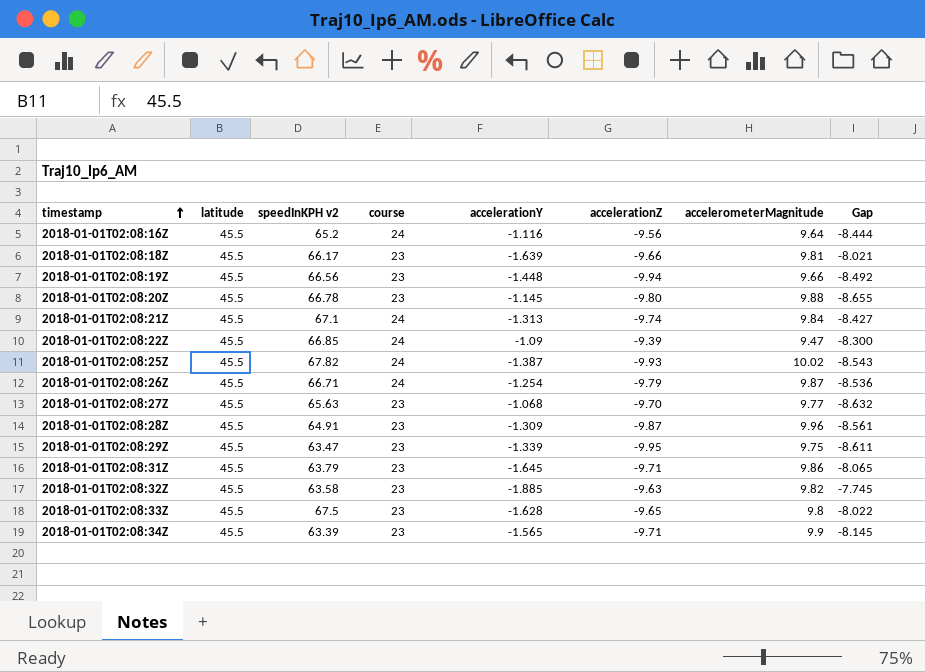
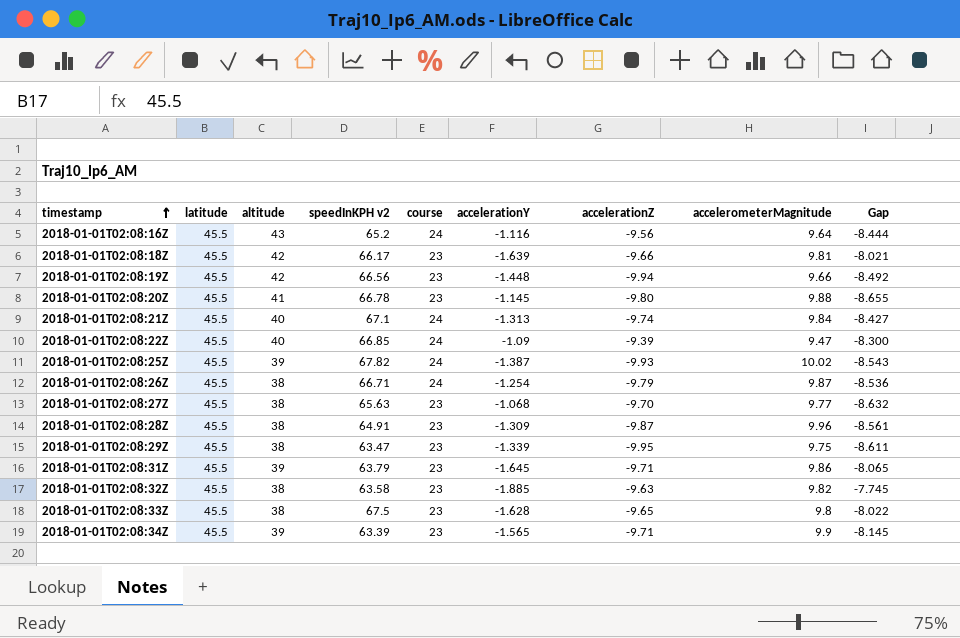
column altitude | position: none -> 3

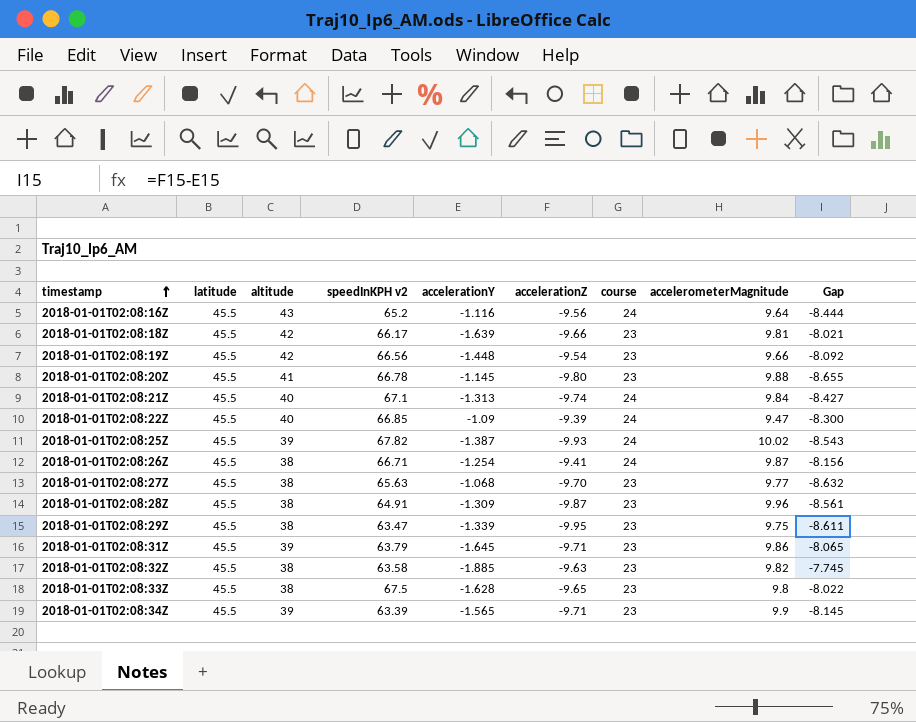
column course | position: 5 -> 7
2018-01-01T02:08:19Z | accelerationZ: -9.94 -> -9.54
2018-01-01T02:08:19Z | Gap: -8.492 -> -8.092
2018-01-01T02:08:26Z | accelerationZ: -9.79 -> -9.41
2018-01-01T02:08:26Z | Gap: -8.536 -> -8.156

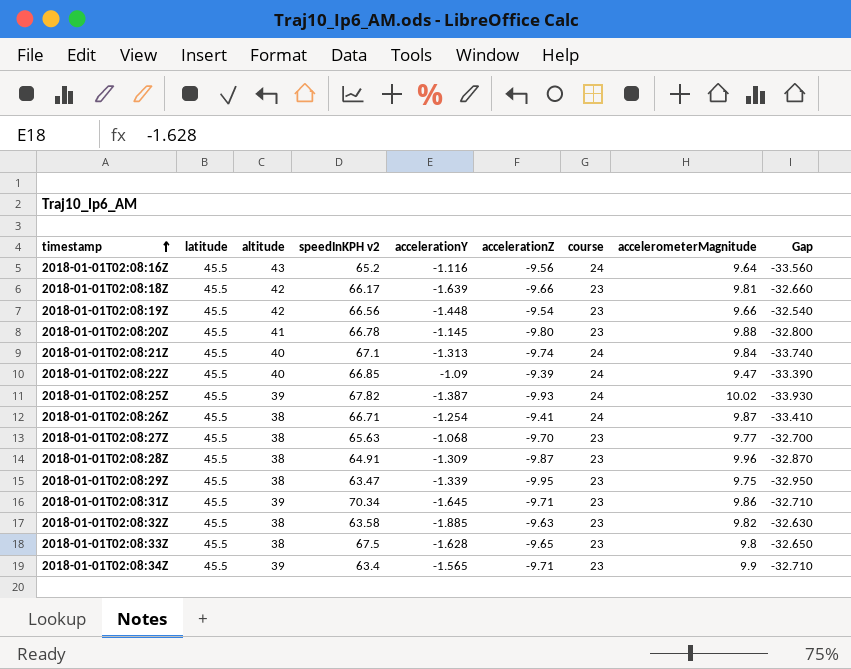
column Gap | formula: [accelerationZ] - [accelerationY] -> [accelerationZ] - [course]
2018-01-01T02:08:31Z | speedInKPH v2: 63.79 -> 70.34
2018-01-01T02:08:34Z | speedInKPH v2: 63.39 -> 63.4

